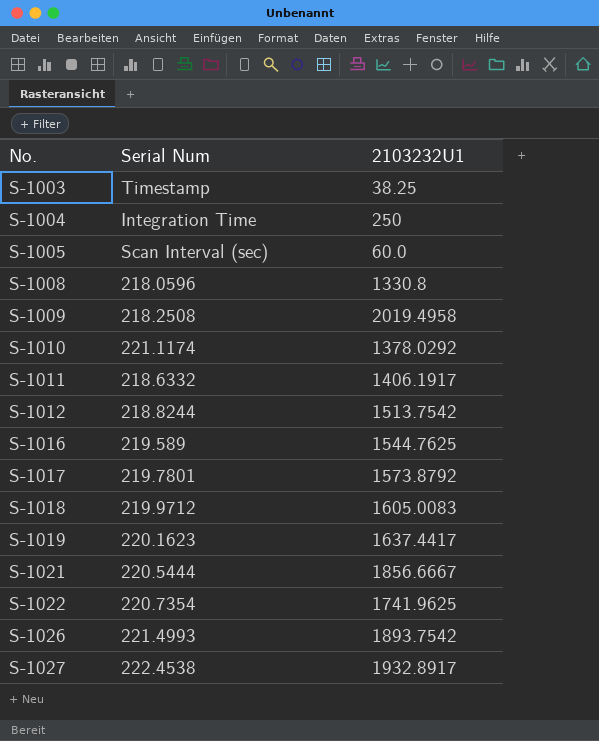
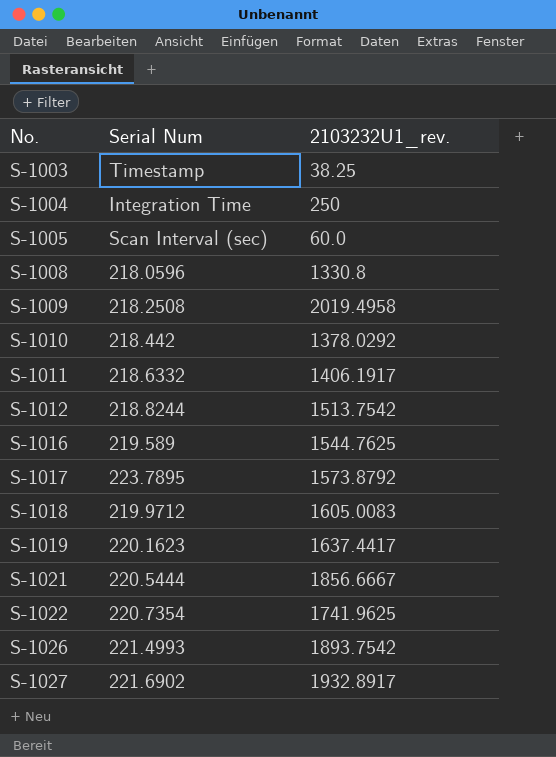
column name: 2103232U1 -> 2103232U1_rev.
S-1010 | Serial Num: 221.1174 -> 218.442
S-1017 | Serial Num: 219.7801 -> 223.7895
S-1027 | Serial Num: 222.4538 -> 221.6902

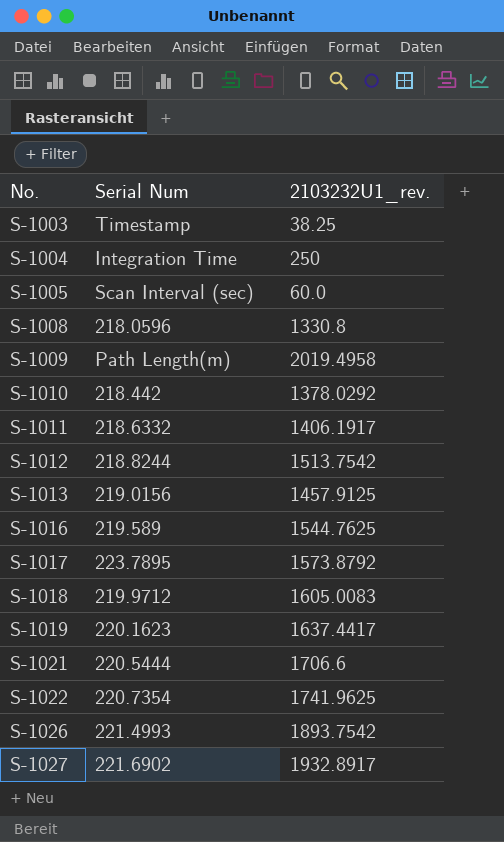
S-1009 | Serial Num: 218.2508 -> Path Length(m)
row S-1013: none -> 219.0156 | 1457.9125
S-1021 | 2103232U1_rev.: 1856.6667 -> 1706.6

